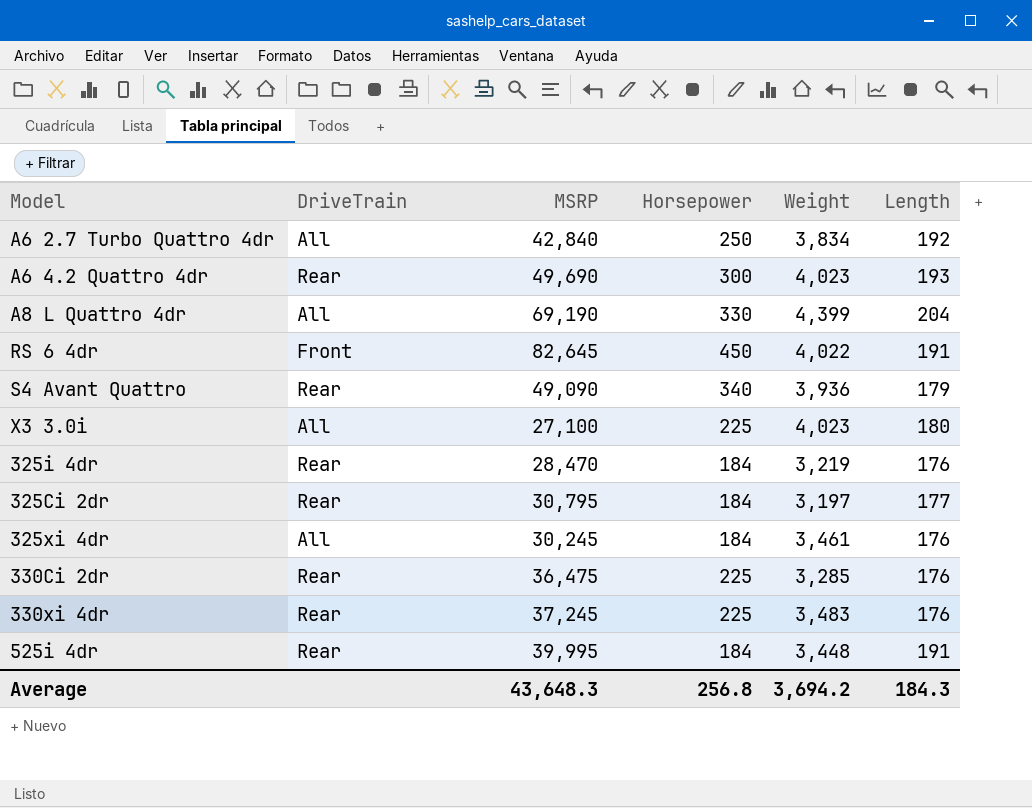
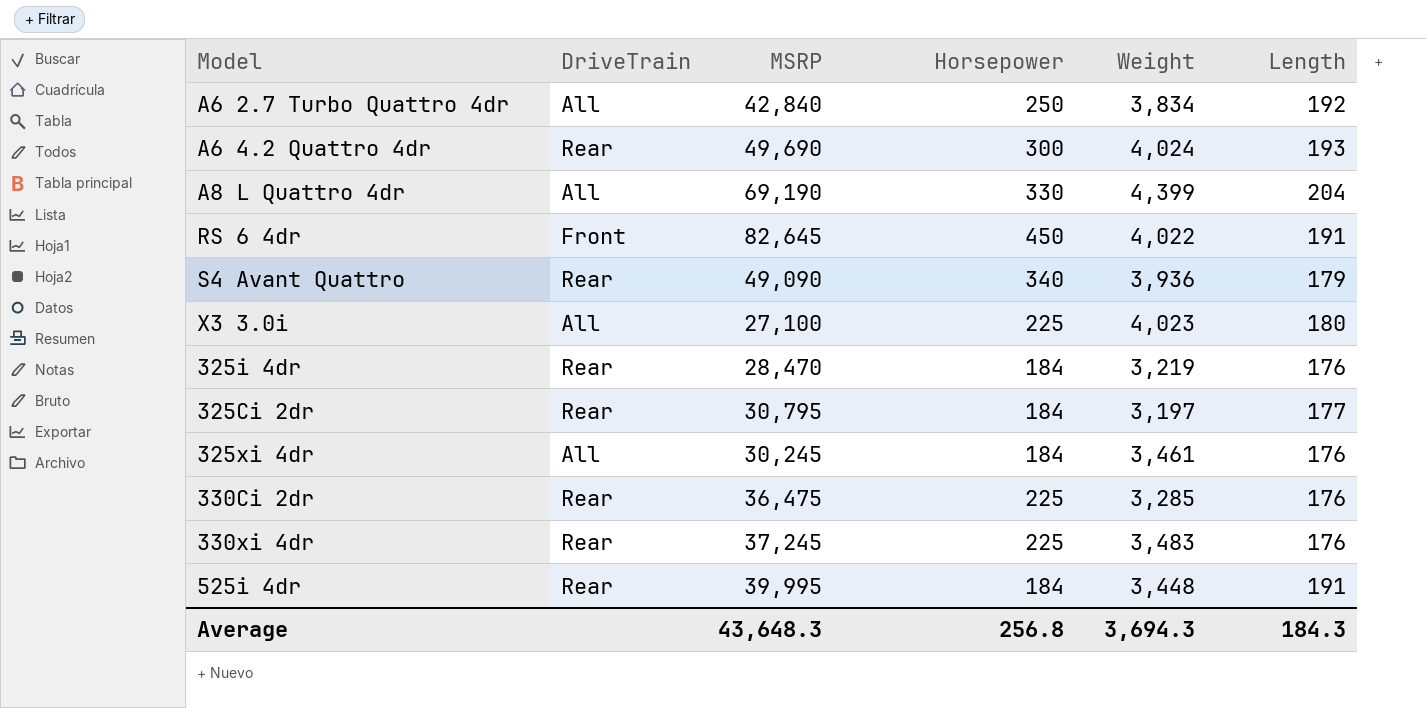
A6 4.2 Quattro 4dr | Weight: 4,023 -> 4,024
Average | Weight: 3,694.2 -> 3,694.3

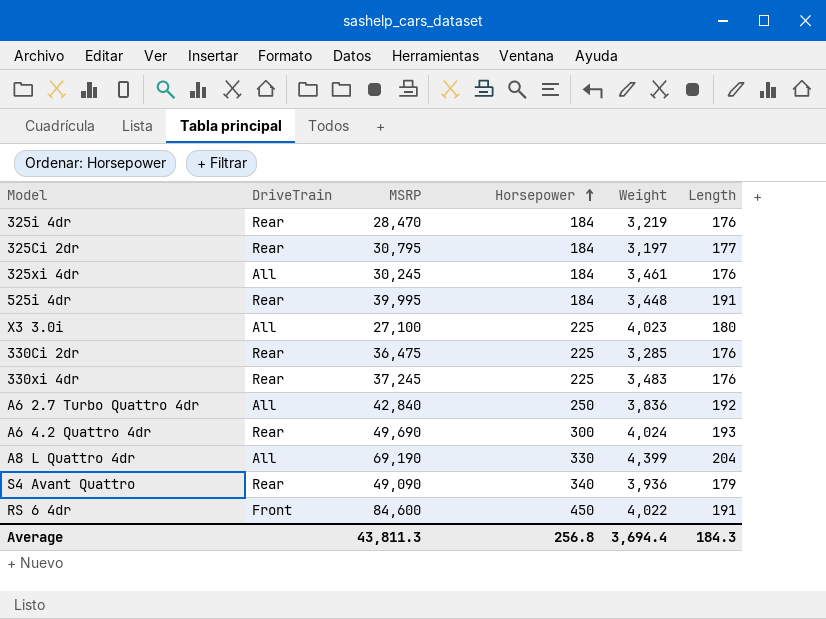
row order: none -> Horsepower ascending
A6 2.7 Turbo Quattro 4dr | Weight: 3,834 -> 3,836
RS 6 4dr | MSRP: 82,645 -> 84,600
Average | MSRP: 43,648.3 -> 43,811.3
Average | Weight: 3,694.3 -> 3,694.4

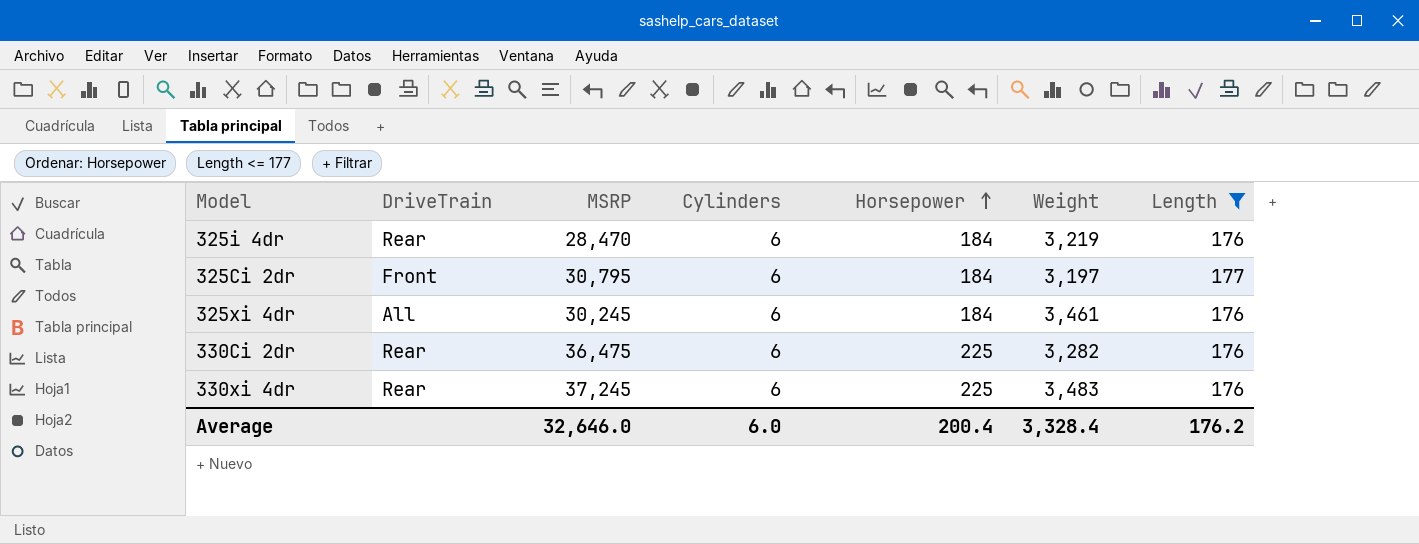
filter: none -> Length <= 177
column Cylinders | position: none -> 4
325Ci 2dr | DriveTrain: Rear -> Front
330Ci 2dr | Weight: 3,285 -> 3,282
Average | MSRP: 43,811.3 -> 32,646.0
Average | Horsepower: 256.8 -> 200.4
Average | Weight: 3,694.4 -> 3,328.4
Average | Length: 184.3 -> 176.2

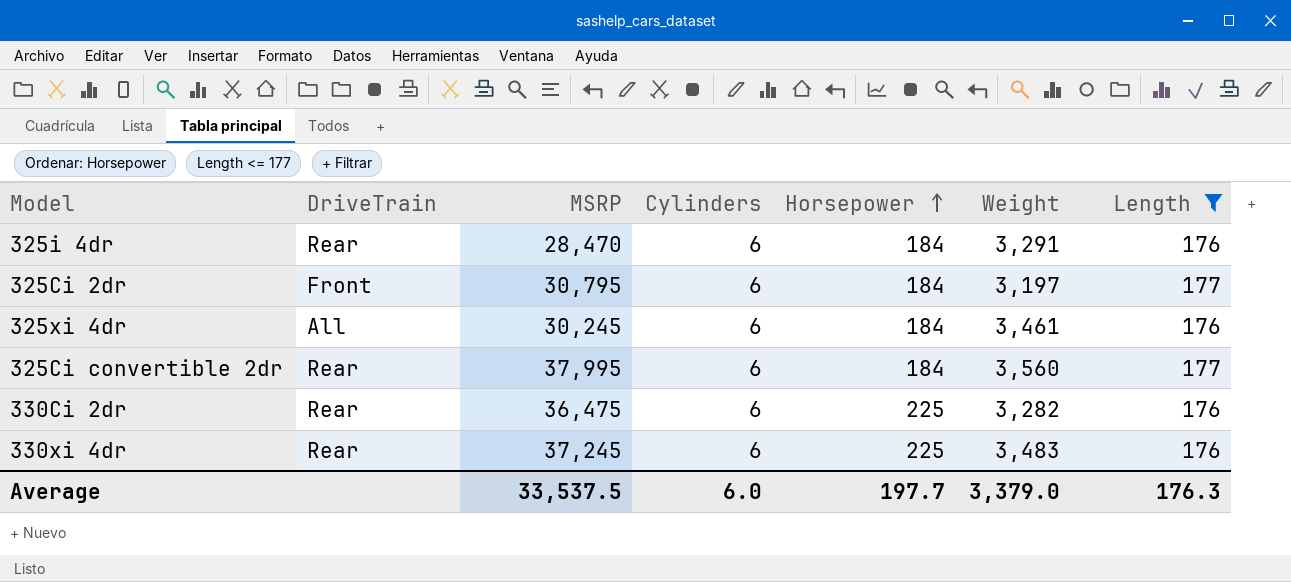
325i 4dr | Weight: 3,219 -> 3,291
row 325Ci convertible 2dr: none -> Rear | 37,995 | 6 | 184 | 3,560 | 177
Average | MSRP: 32,646.0 -> 33,537.5
Average | Horsepower: 200.4 -> 197.7
Average | Weight: 3,328.4 -> 3,379.0
Average | Length: 176.2 -> 176.3

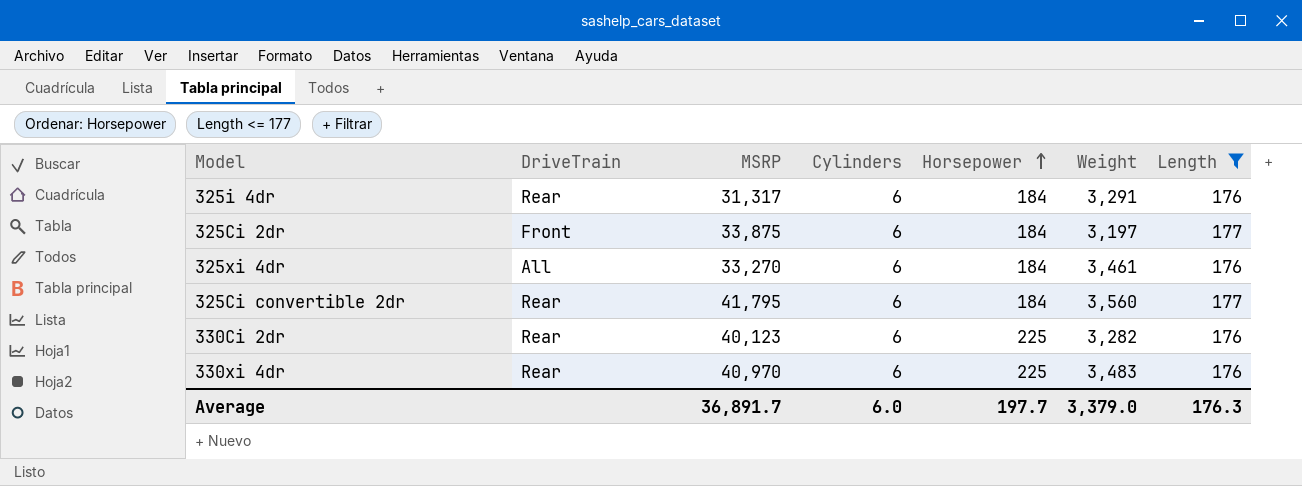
325i 4dr | MSRP: 28,470 -> 31,317
325Ci 2dr | MSRP: 30,795 -> 33,875
325xi 4dr | MSRP: 30,245 -> 33,270
325Ci convertible 2dr | MSRP: 37,995 -> 41,795
330Ci 2dr | MSRP: 36,475 -> 40,123
330xi 4dr | MSRP: 37,245 -> 40,970
Average | MSRP: 33,537.5 -> 36,891.7

